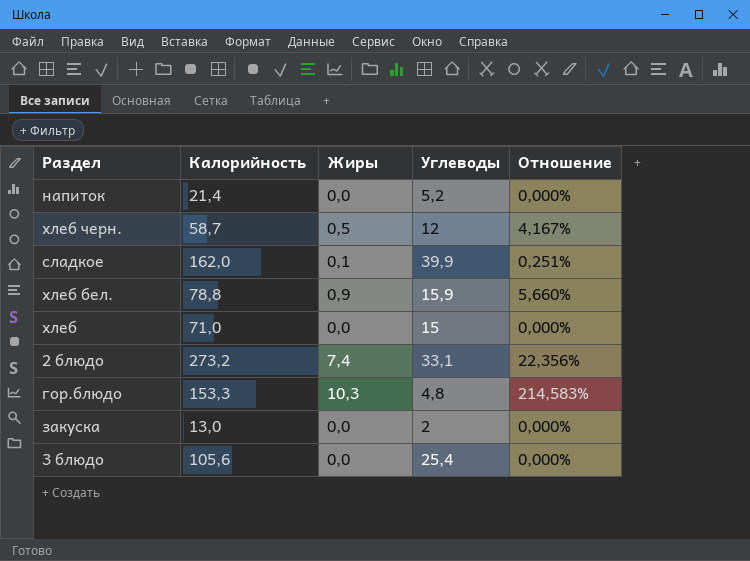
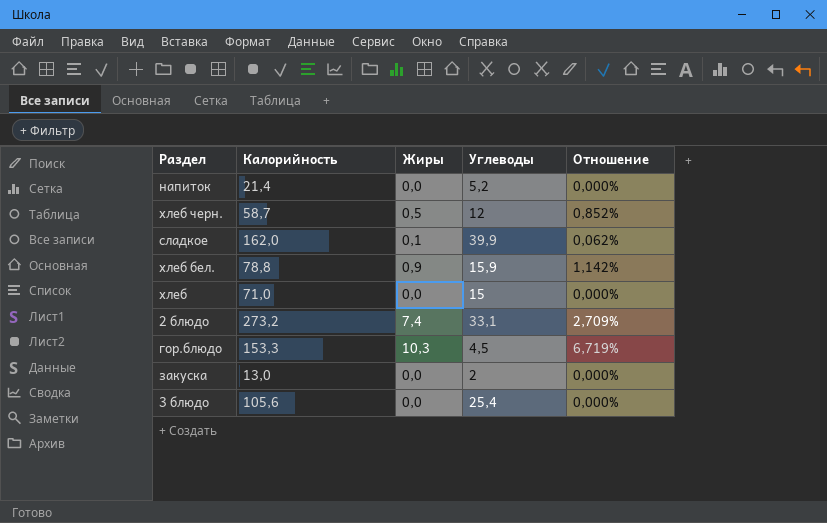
column Отношение | formula: [Жиры] / [Углеводы] -> [Жиры] / [Калорийность]
гор.блюдо | Углеводы: 4,8 -> 4,5

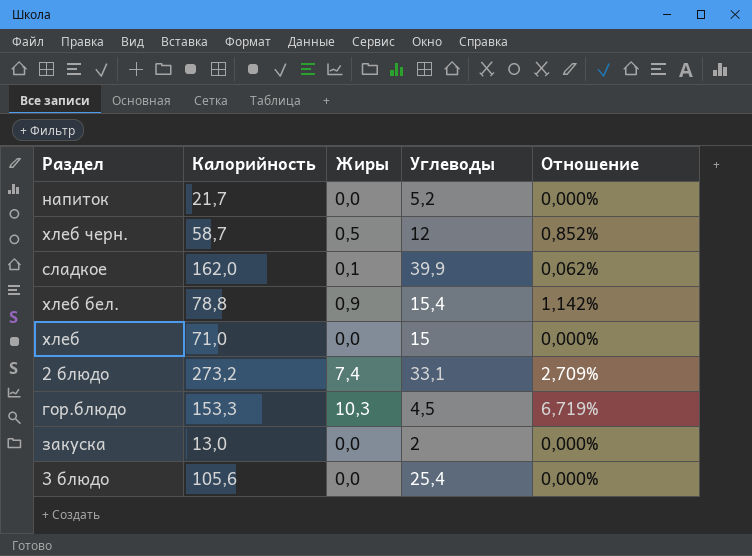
напиток | Калорийность: 21,4 -> 21,7
хлеб бел. | Углеводы: 15,9 -> 15,4

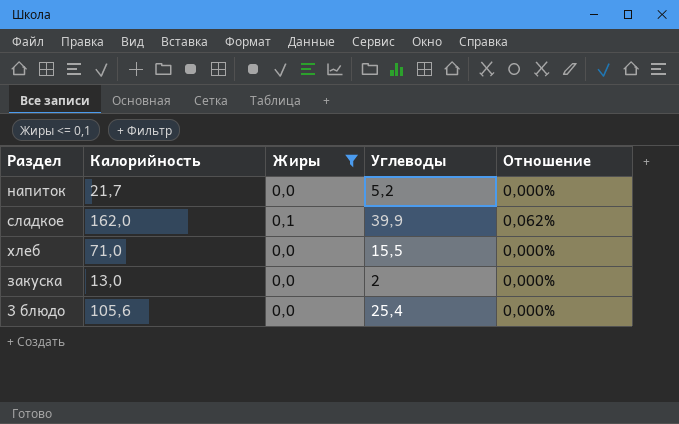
filter: none -> Жиры <= 0,1
хлеб | Углеводы: 15 -> 15,5

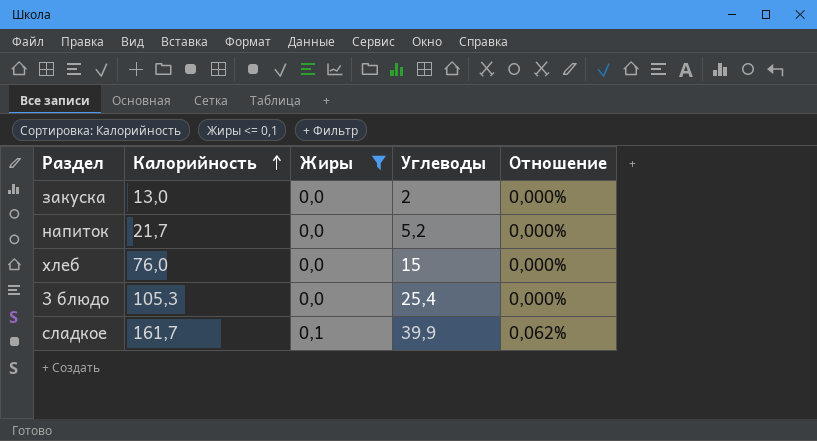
row order: none -> Калорийность ascending
хлеб | Калорийность: 71,0 -> 76,0
хлеб | Углеводы: 15,5 -> 15
3 блюдо | Калорийность: 105,6 -> 105,3
сладкое | Калорийность: 162,0 -> 161,7

